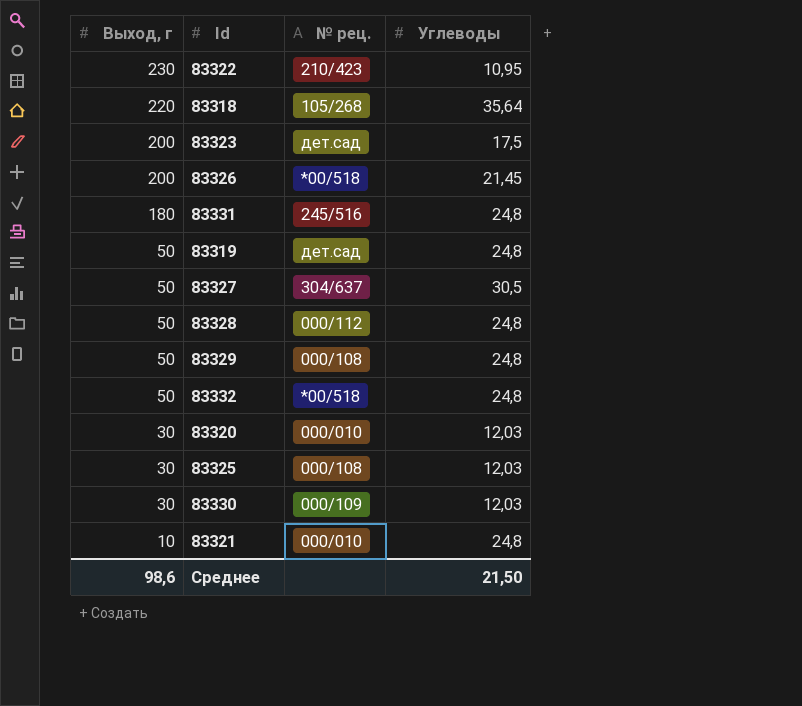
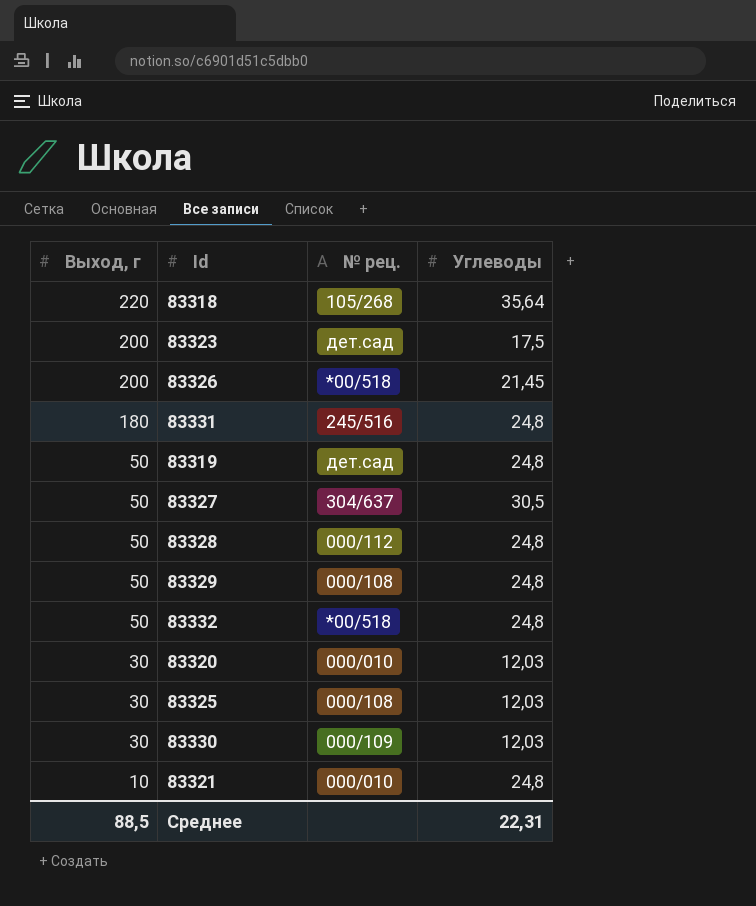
row 83322: 230 | 210/423 | 10,95 -> none
Среднее | Выход, г: 98,6 -> 88,5
Среднее | Углеводы: 21,50 -> 22,31

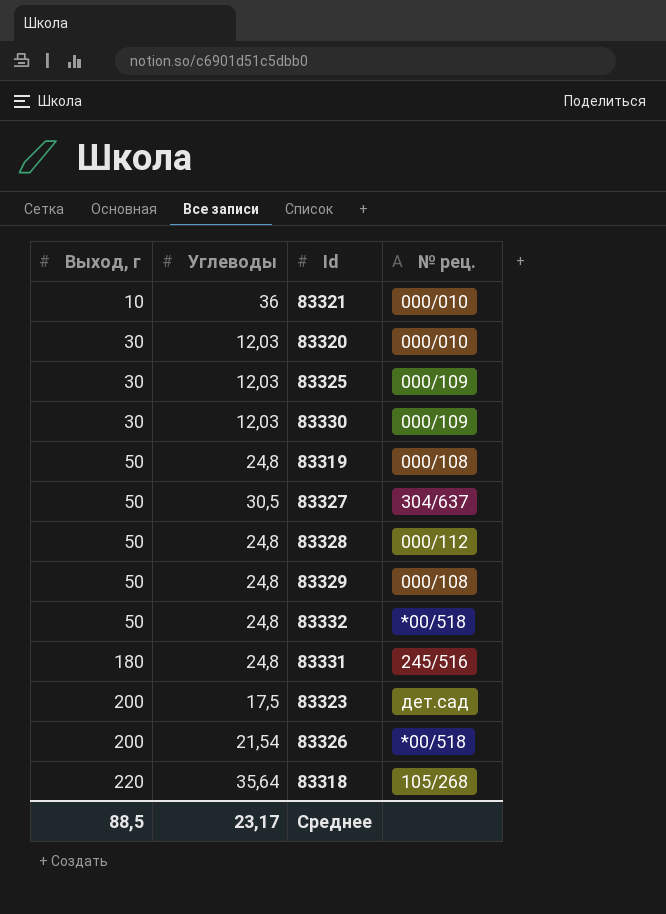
row order: Выход, г descending -> Выход, г ascending
column Углеводы | position: 4 -> 2
83321 | Углеводы: 24,8 -> 36
83325 | № рец.: 000/108 -> 000/109
83319 | № рец.: дет.сад -> 000/108
83326 | Углеводы: 21,45 -> 21,54
Среднее | Углеводы: 22,31 -> 23,17

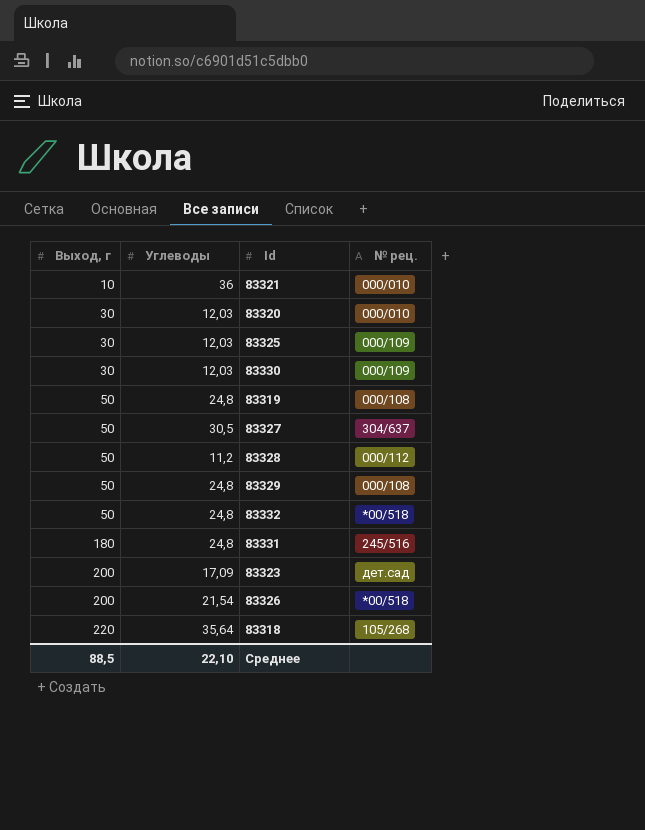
83328 | Углеводы: 24,8 -> 11,2
83323 | Углеводы: 17,5 -> 17,09
Среднее | Углеводы: 23,17 -> 22,10

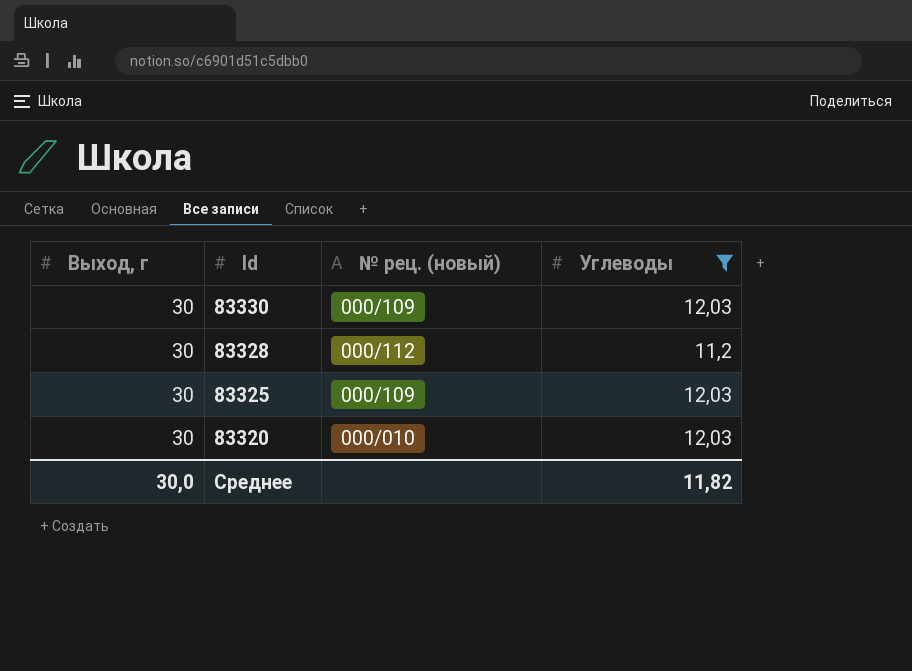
filter: none -> Углеводы <= 12,03
row order: Выход, г ascending -> Id descending
column name: № рец. -> № рец. (новый)
column Углеводы | position: 2 -> 4
83328 | Выход, г: 50 -> 30
Среднее | Выход, г: 88,5 -> 30,0
Среднее | Углеводы: 22,10 -> 11,82

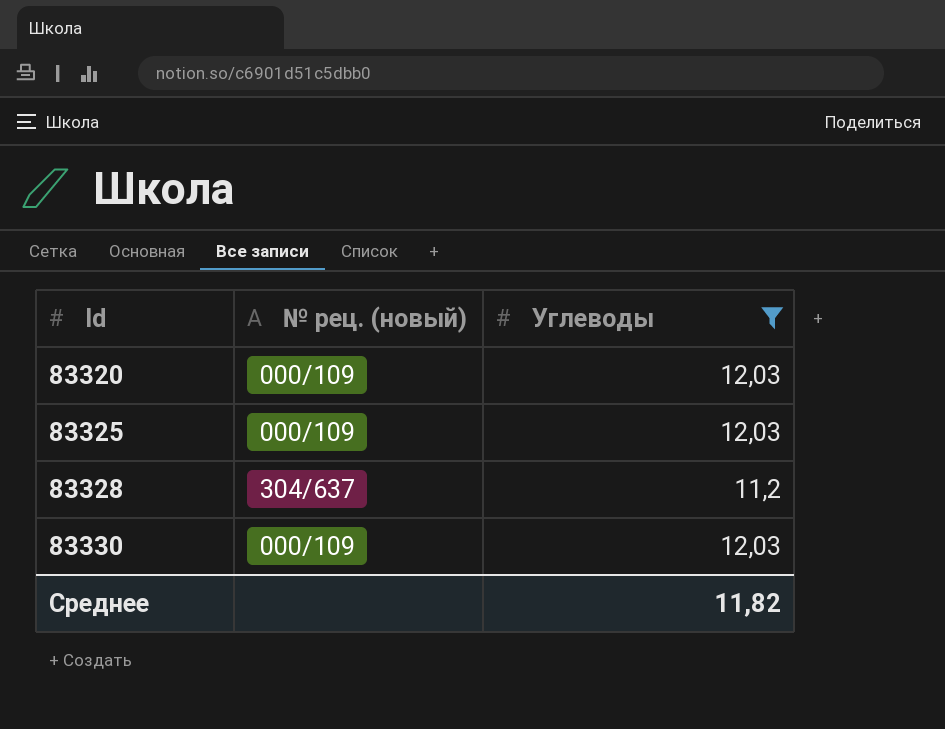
row order: Id descending -> Id ascending
column Выход, г | position: 1 -> none
83320 | № рец. (новый): 000/010 -> 000/109
83328 | № рец. (новый): 000/112 -> 304/637

